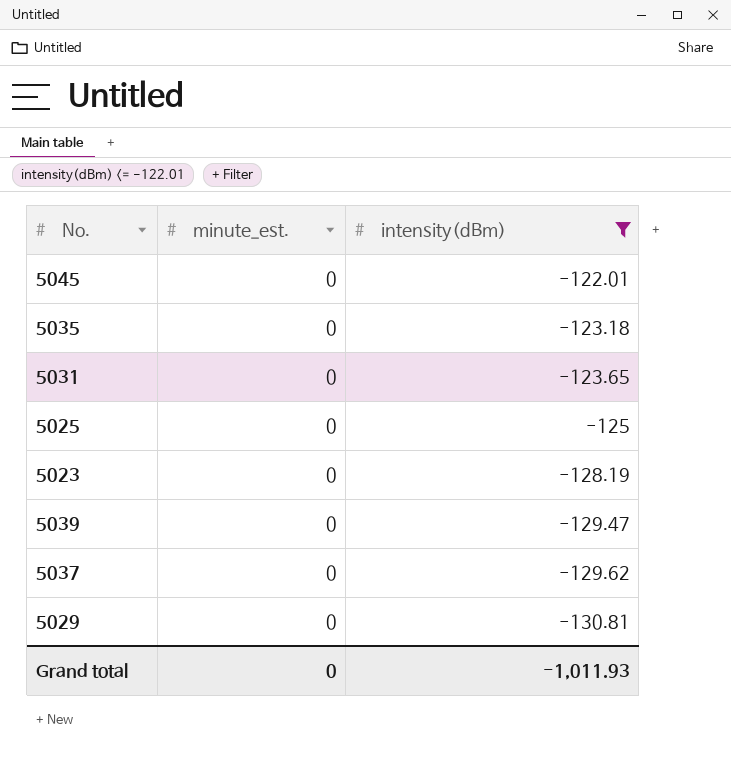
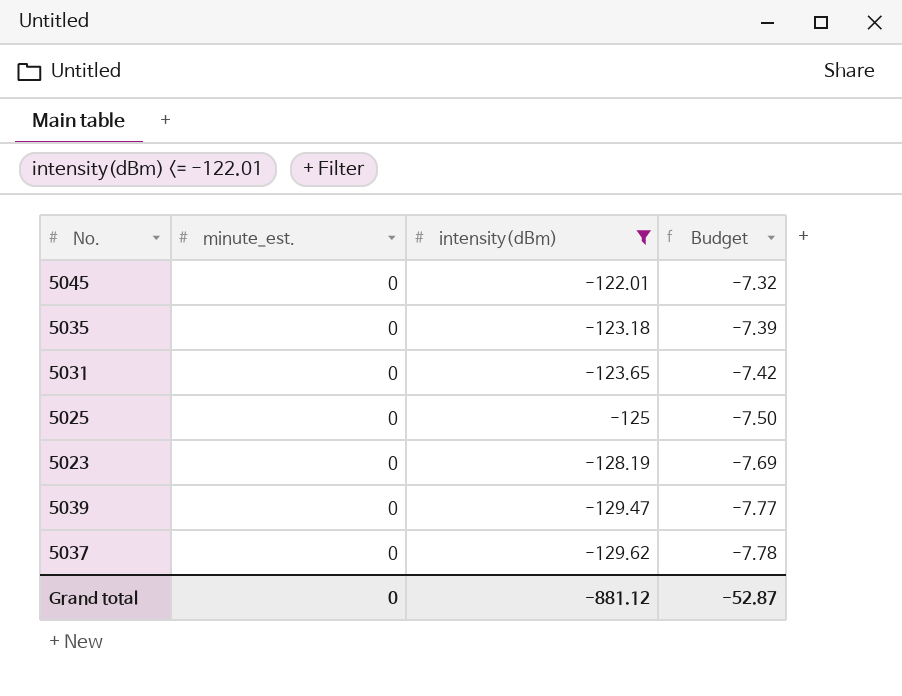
column Budget | formula: none -> [intensity(dBm)] * 0.06
row 5029: 0 | -130.81 -> none
Grand total | intensity(dBm): -1,011.93 -> -881.12

